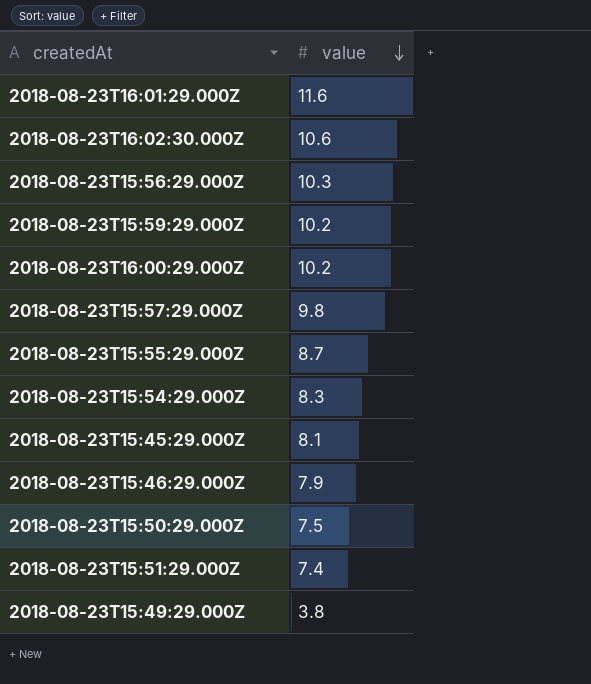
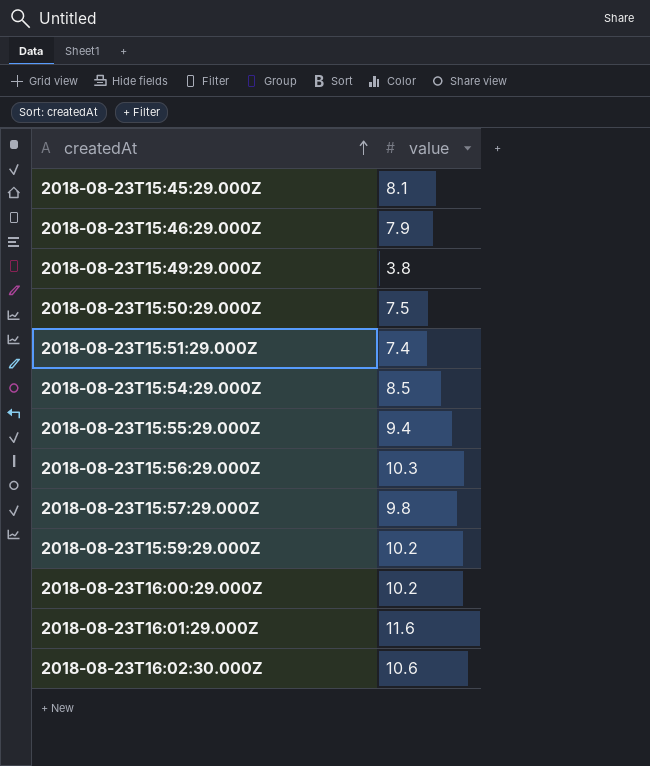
row order: value descending -> createdAt ascending
2018-08-23T15:54:29.000Z | value: 8.3 -> 8.5
2018-08-23T15:55:29.000Z | value: 8.7 -> 9.4

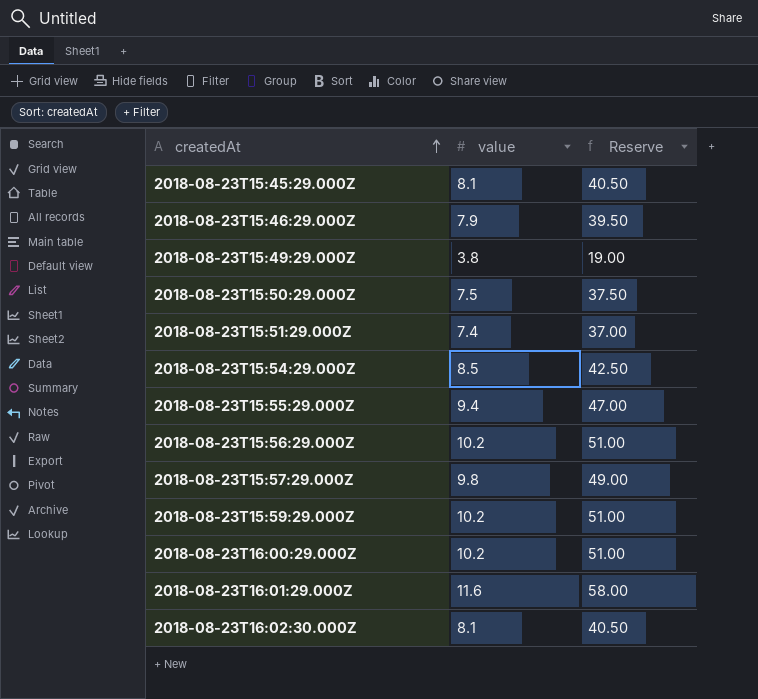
column Reserve | formula: none -> [value] * 5
2018-08-23T15:56:29.000Z | value: 10.3 -> 10.2
2018-08-23T16:02:30.000Z | value: 10.6 -> 8.1

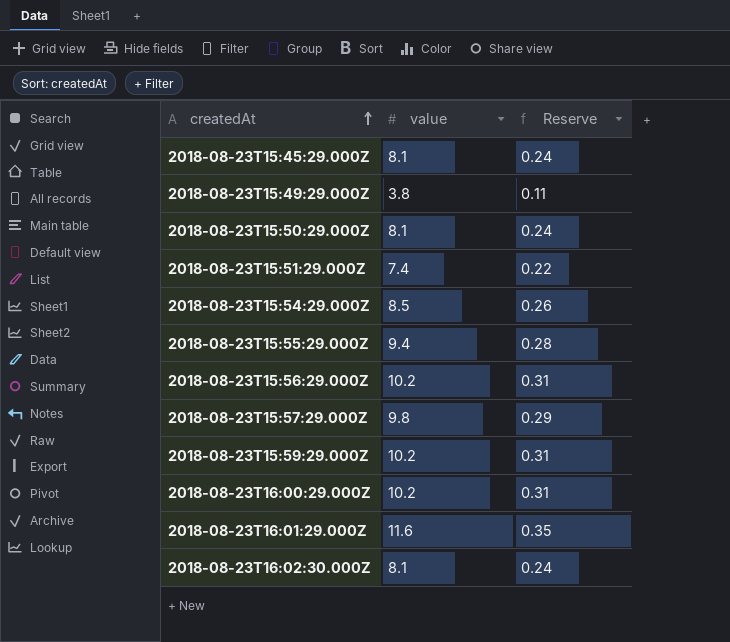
column Reserve | formula: [value] * 5 -> [value] * 0.03
row 2018-08-23T15:46:29.000Z: 7.9 | 39.50 -> none
2018-08-23T15:50:29.000Z | value: 7.5 -> 8.1

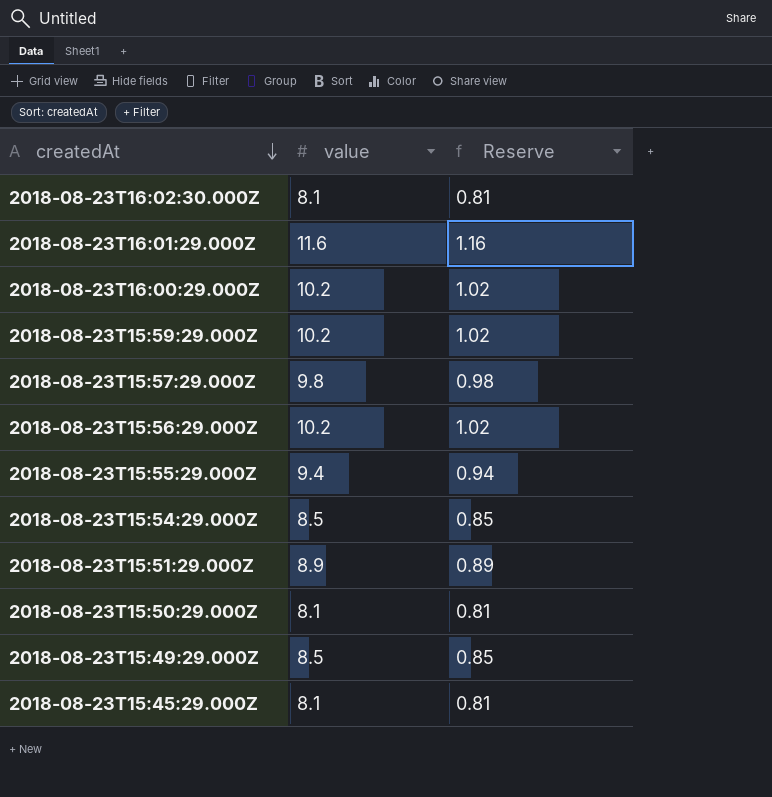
row order: createdAt ascending -> createdAt descending
column Reserve | formula: [value] * 0.03 -> [value] * 0.1
2018-08-23T15:51:29.000Z | value: 7.4 -> 8.9
2018-08-23T15:49:29.000Z | value: 3.8 -> 8.5

